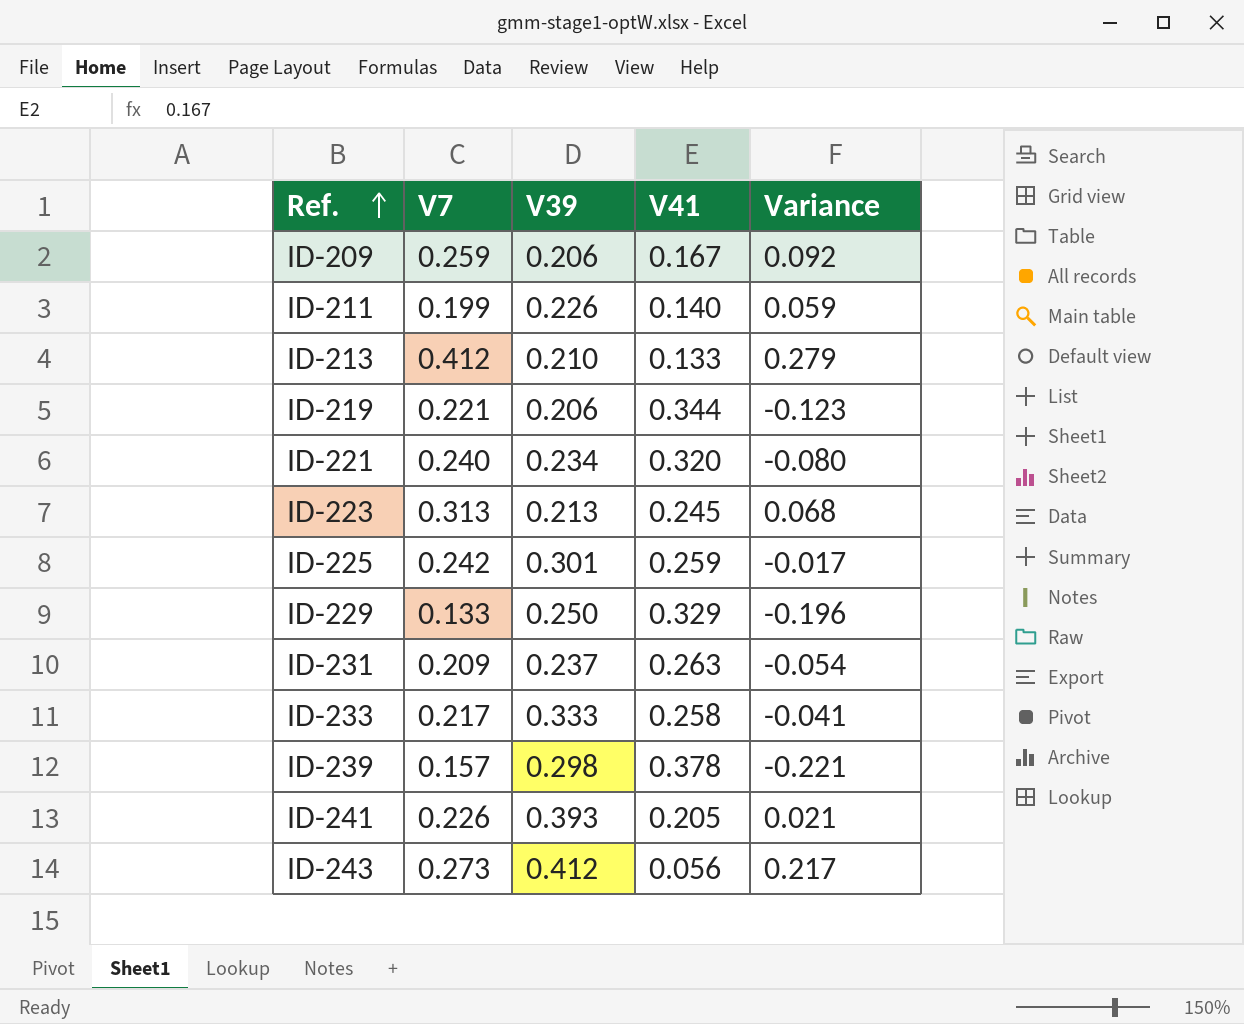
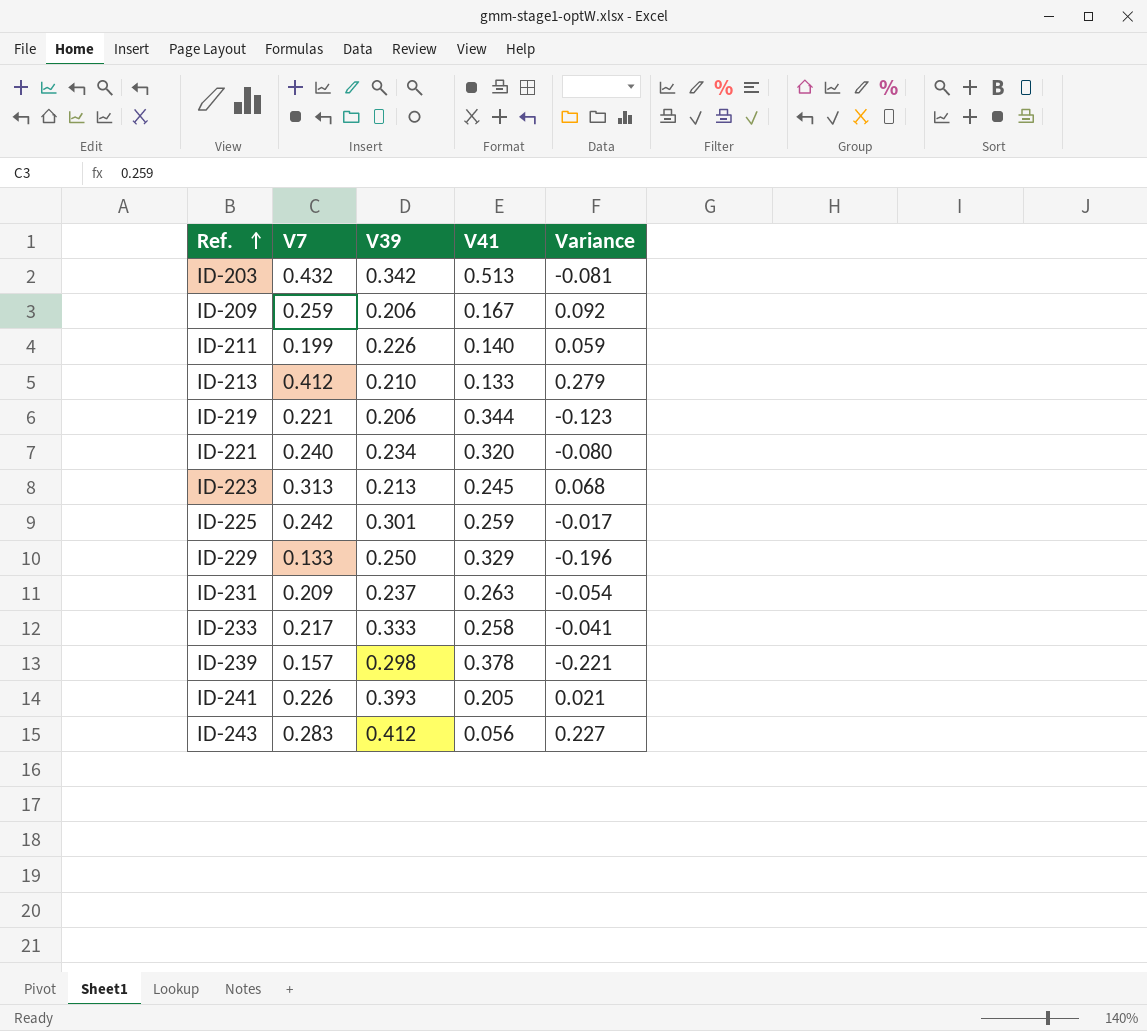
row ID-203: none -> 0.432 | 0.342 | 0.513 | -0.081
ID-243 | V7: 0.273 -> 0.283
ID-243 | Variance: 0.217 -> 0.227

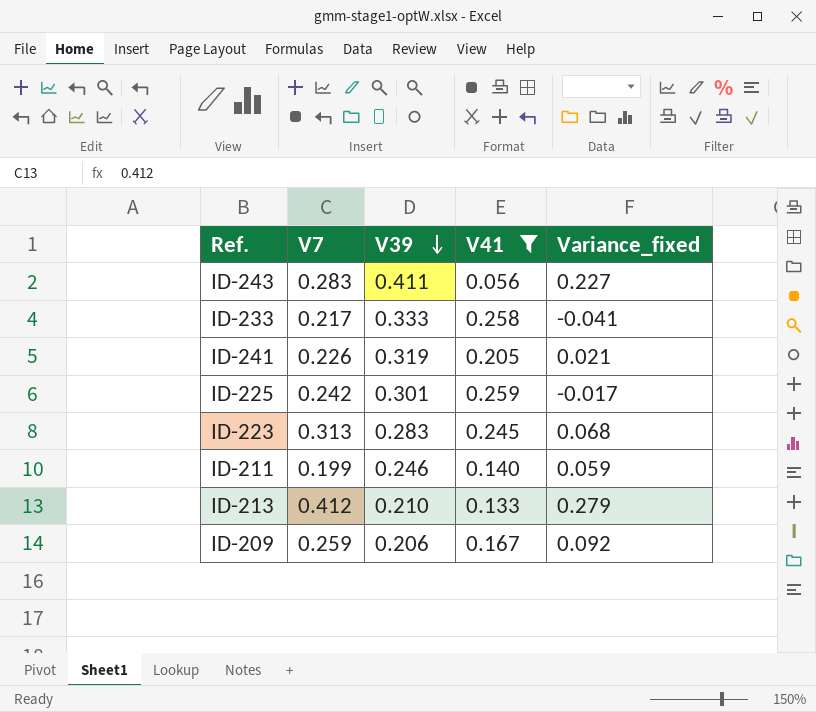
filter: none -> V41 <= 0.259
row order: Ref. ascending -> V39 descending
column name: Variance -> Variance_fixed
ID-243 | V39: 0.412 -> 0.411
ID-241 | V39: 0.393 -> 0.319
ID-223 | V39: 0.213 -> 0.283
ID-211 | V39: 0.226 -> 0.246

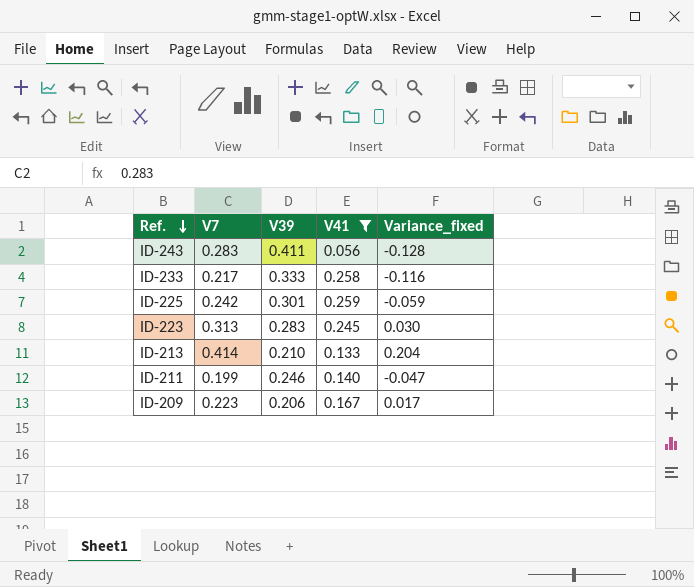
row order: V39 descending -> Ref. descending
column Variance_fixed | formula: [V7] - [V41] -> [V7] - [V39]
row ID-241: 0.226 | 0.319 | 0.205 | 0.021 -> none
ID-213 | V7: 0.412 -> 0.414
ID-209 | V7: 0.259 -> 0.223

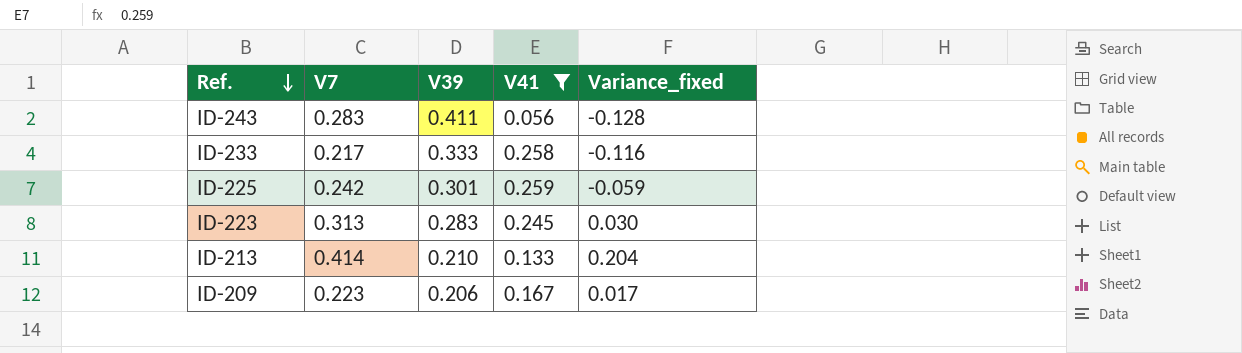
row ID-211: 0.199 | 0.246 | 0.140 | -0.047 -> none

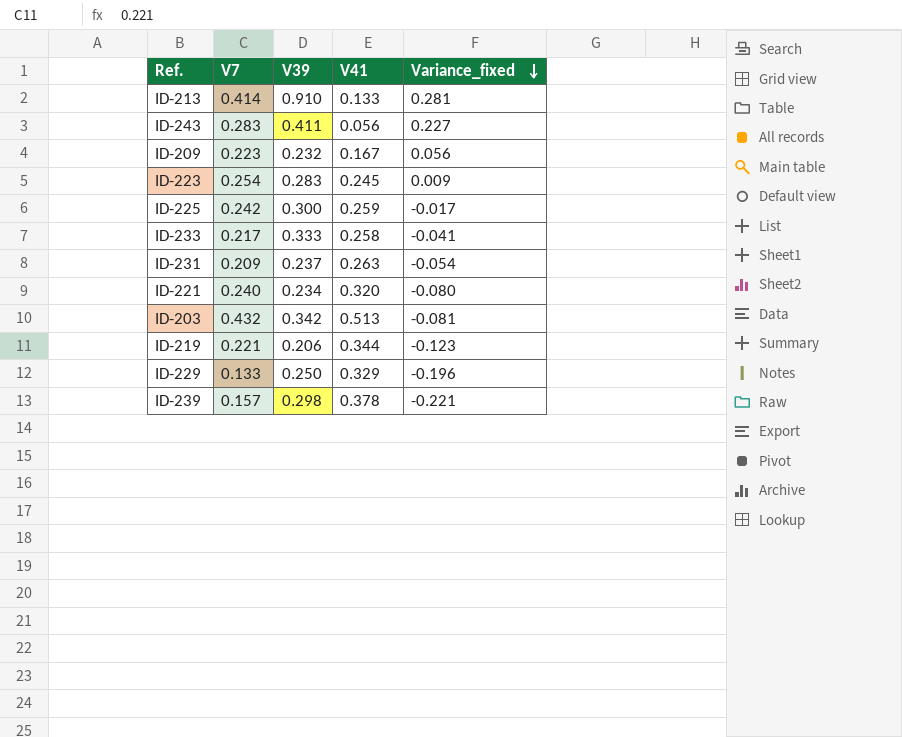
filter: V41 <= 0.259 -> none
row order: Ref. descending -> Variance_fixed descending
column Variance_fixed | formula: [V7] - [V39] -> [V7] - [V41]
ID-213 | V39: 0.210 -> 0.910
ID-209 | V39: 0.206 -> 0.232
ID-223 | V7: 0.313 -> 0.254
ID-225 | V39: 0.301 -> 0.300

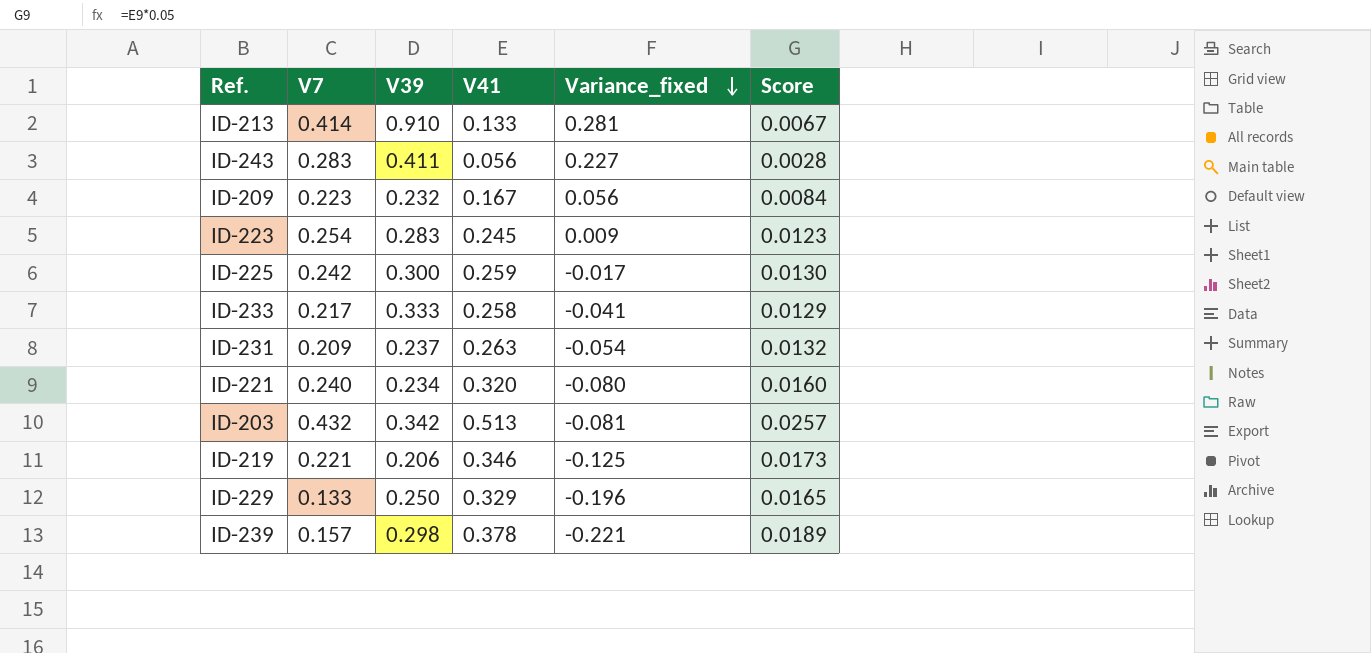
column Score | formula: none -> [V41] * 0.05
ID-219 | V41: 0.344 -> 0.346
ID-219 | Variance_fixed: -0.123 -> -0.125

